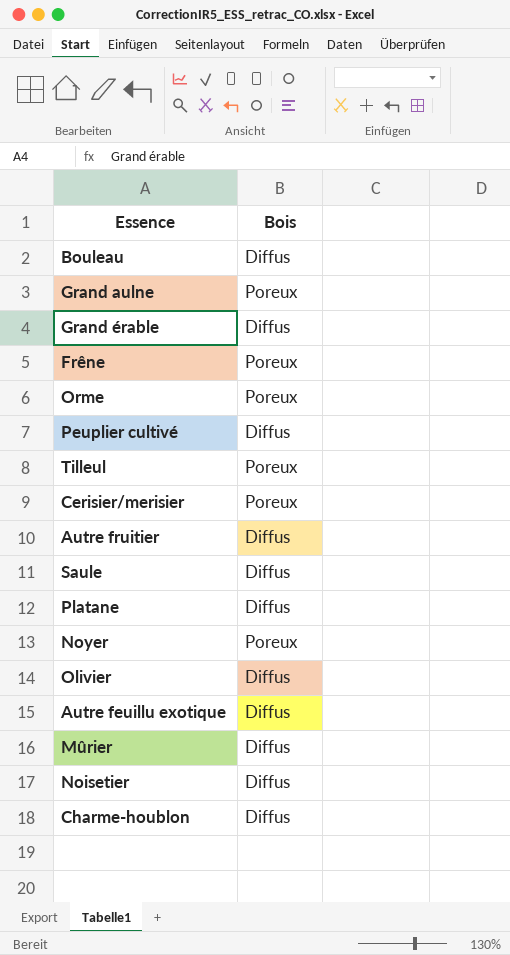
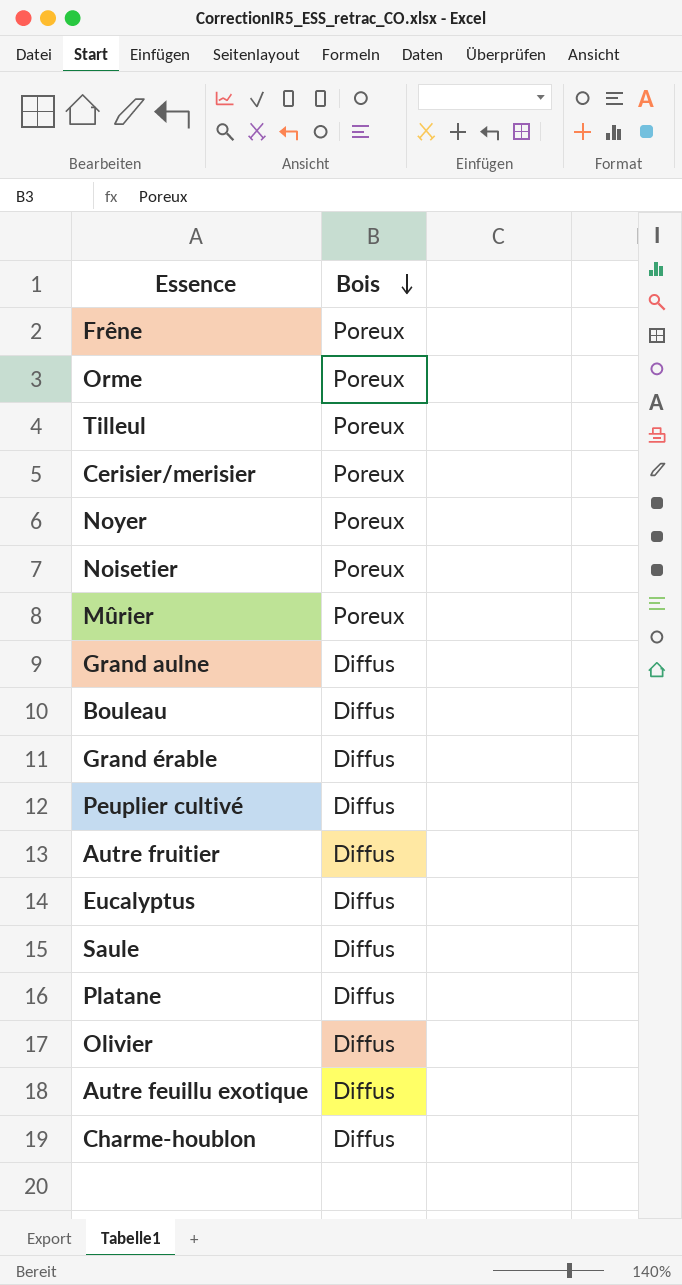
row order: none -> Bois descending
Noisetier | Bois: Diffus -> Poreux
Mûrier | Bois: Diffus -> Poreux
Grand aulne | Bois: Poreux -> Diffus
row Eucalyptus: none -> Diffus

